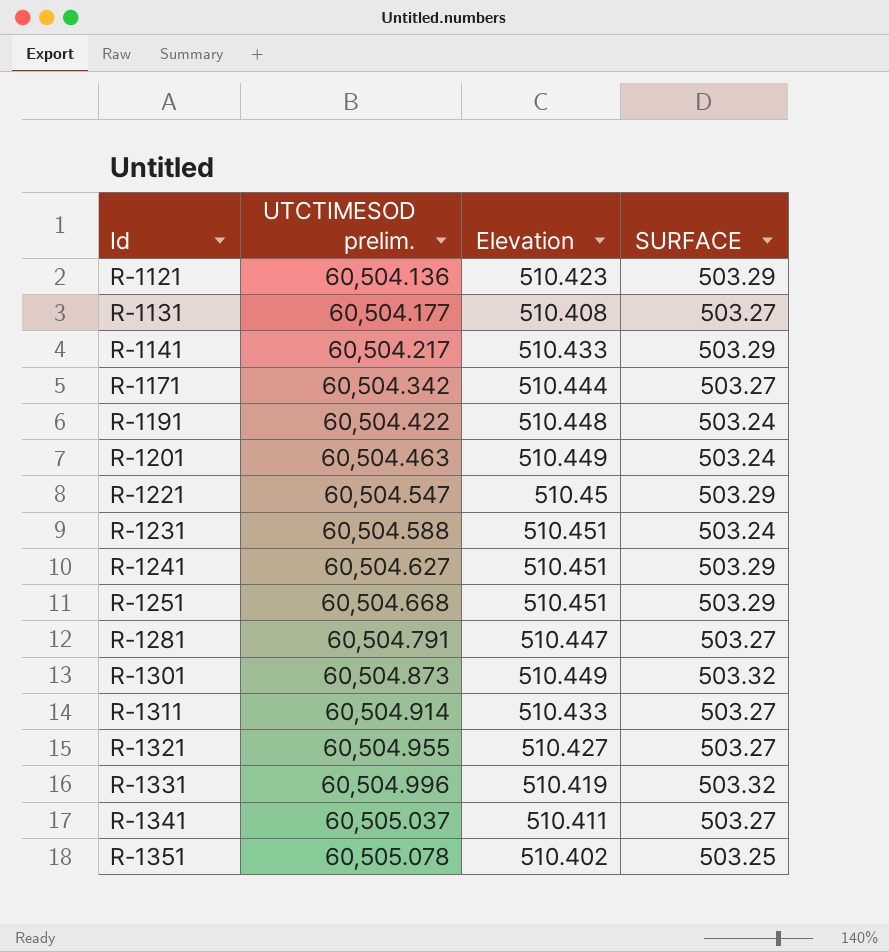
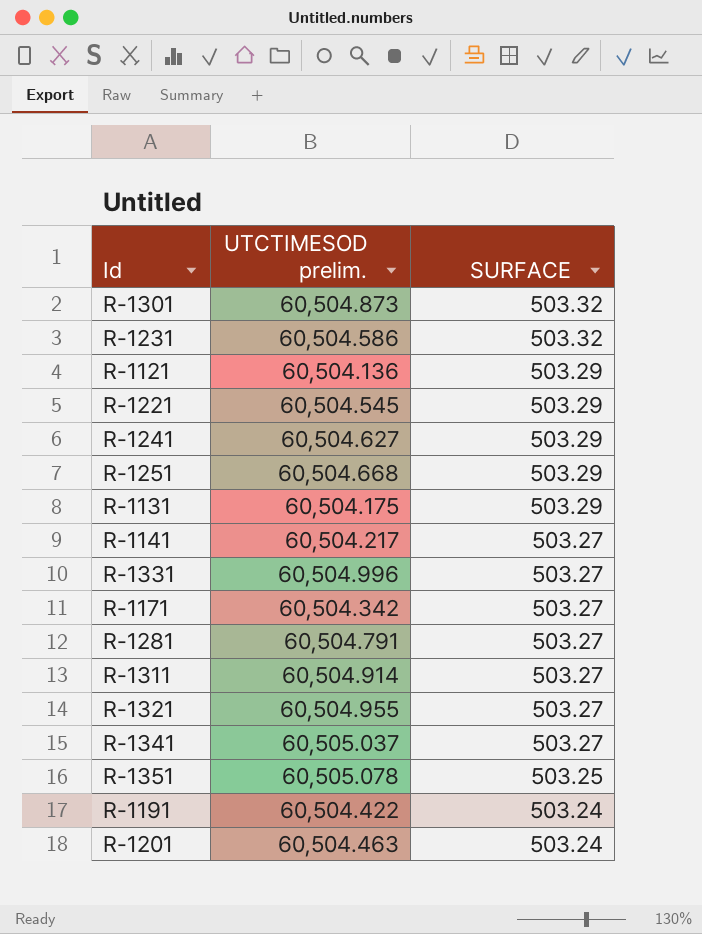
row order: Id ascending -> SURFACE descending
column Elevation | position: 3 -> none
R-1231 | UTCTIMESOD prelim.: 60,504.588 -> 60,504.586
R-1231 | SURFACE: 503.24 -> 503.32
R-1221 | UTCTIMESOD prelim.: 60,504.547 -> 60,504.545
R-1131 | UTCTIMESOD prelim.: 60,504.177 -> 60,504.175
R-1131 | SURFACE: 503.27 -> 503.29
R-1141 | SURFACE: 503.29 -> 503.27
R-1331 | SURFACE: 503.32 -> 503.27

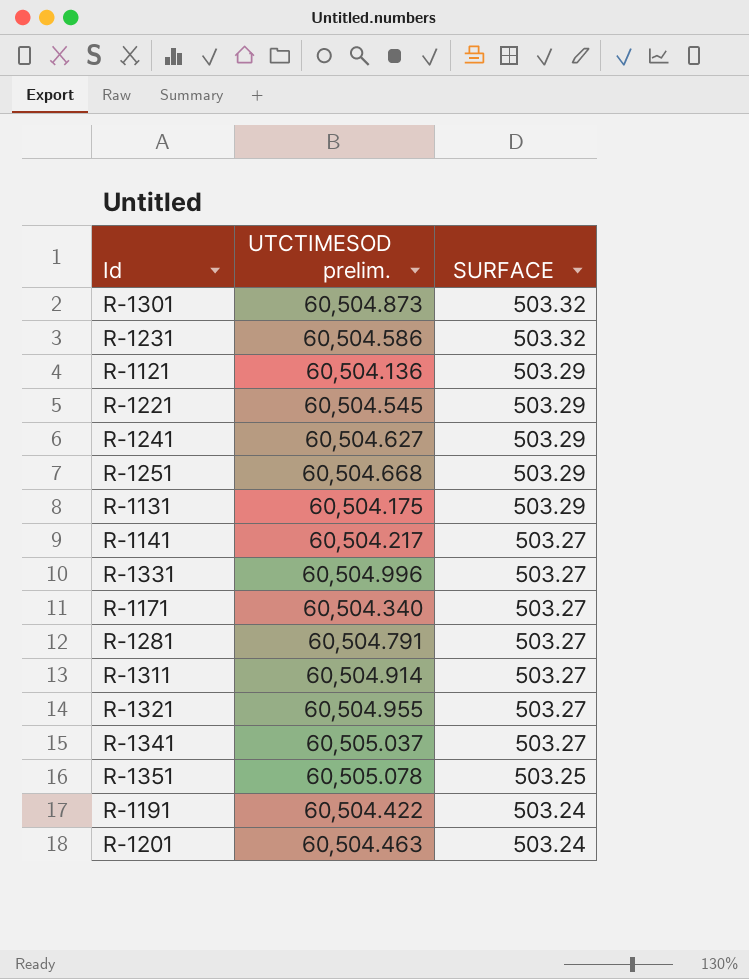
R-1171 | UTCTIMESOD prelim.: 60,504.342 -> 60,504.340

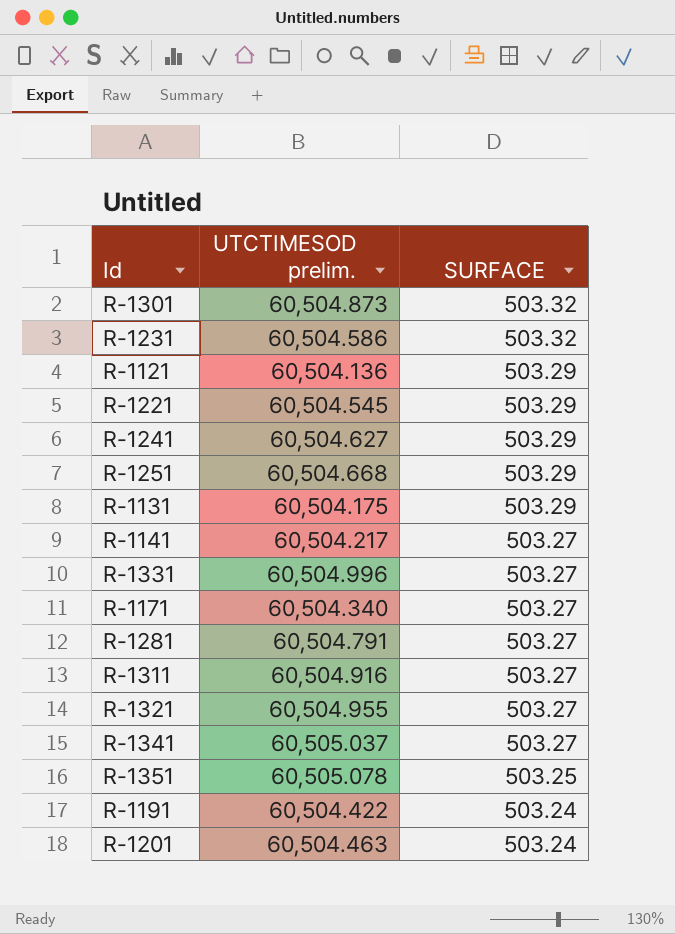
R-1311 | UTCTIMESOD prelim.: 60,504.914 -> 60,504.916

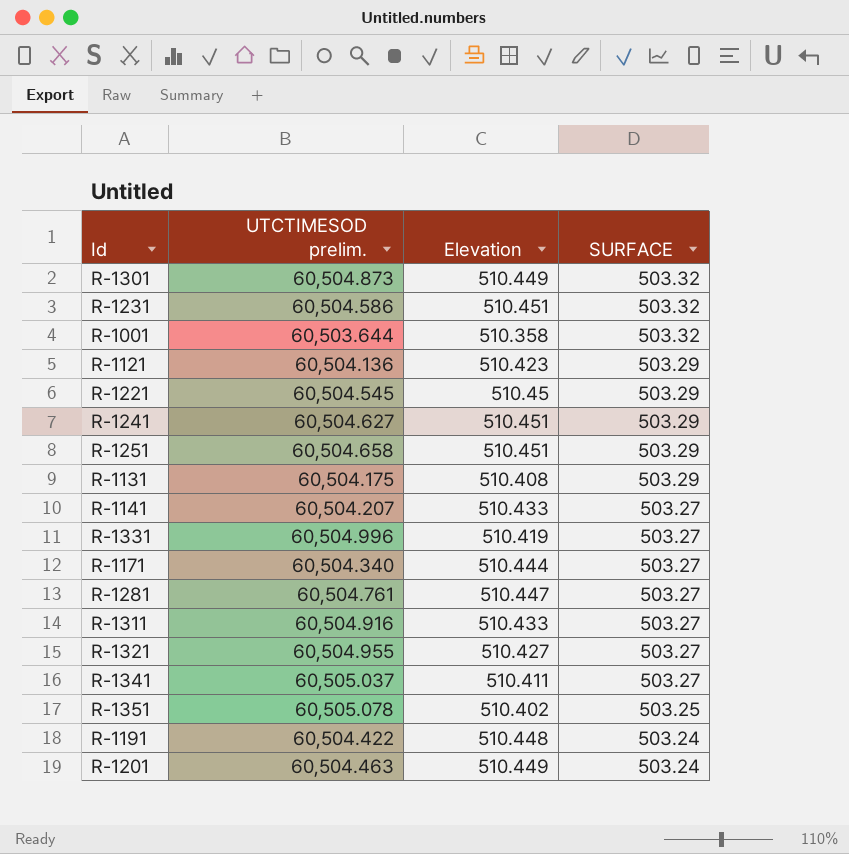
column Elevation | position: none -> 3
row R-1001: none -> 60,503.644 | 510.358 | 503.32
R-1251 | UTCTIMESOD prelim.: 60,504.668 -> 60,504.658
R-1141 | UTCTIMESOD prelim.: 60,504.217 -> 60,504.207
R-1281 | UTCTIMESOD prelim.: 60,504.791 -> 60,504.761

